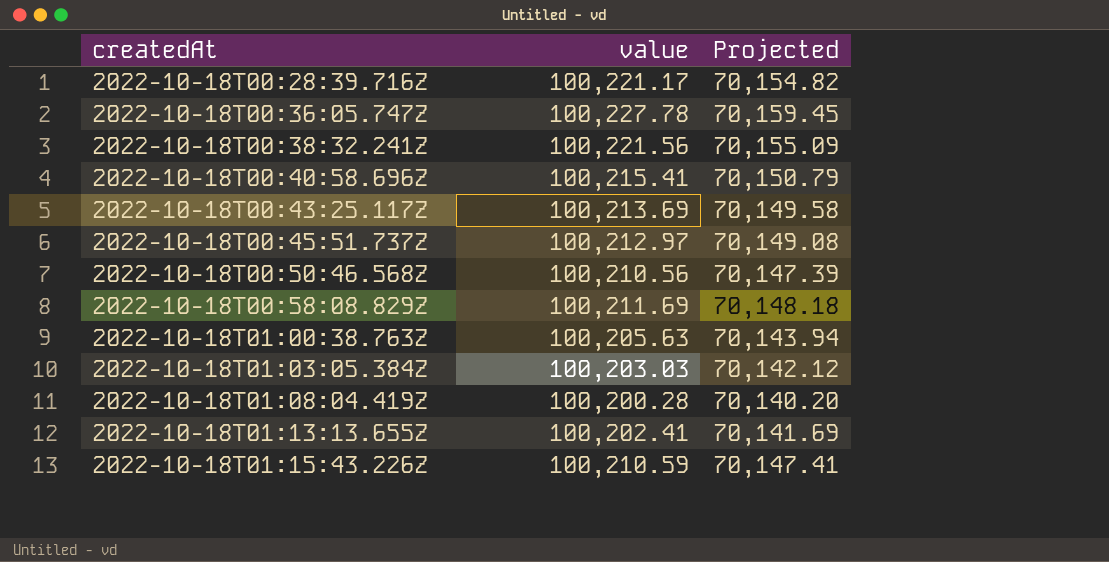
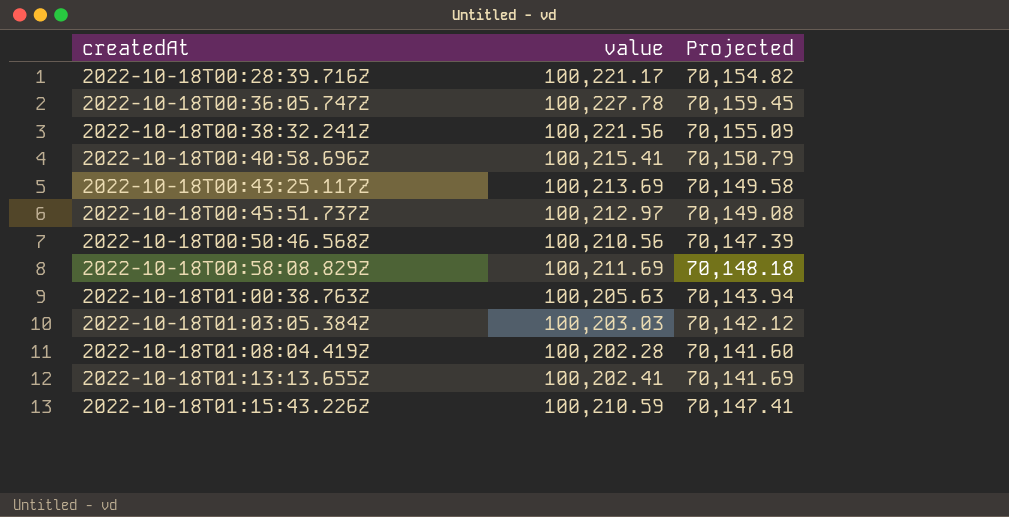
2022-10-18T01:08:04.419Z | value: 100,200.28 -> 100,202.28
2022-10-18T01:08:04.419Z | Projected: 70,140.20 -> 70,141.60

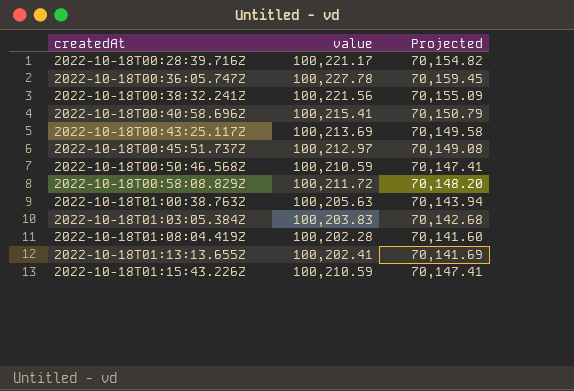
2022-10-18T00:50:46.568Z | value: 100,210.56 -> 100,210.59
2022-10-18T00:50:46.568Z | Projected: 70,147.39 -> 70,147.41
2022-10-18T00:58:08.829Z | value: 100,211.69 -> 100,211.72
2022-10-18T00:58:08.829Z | Projected: 70,148.18 -> 70,148.20
2022-10-18T01:03:05.384Z | value: 100,203.03 -> 100,203.83
2022-10-18T01:03:05.384Z | Projected: 70,142.12 -> 70,142.68

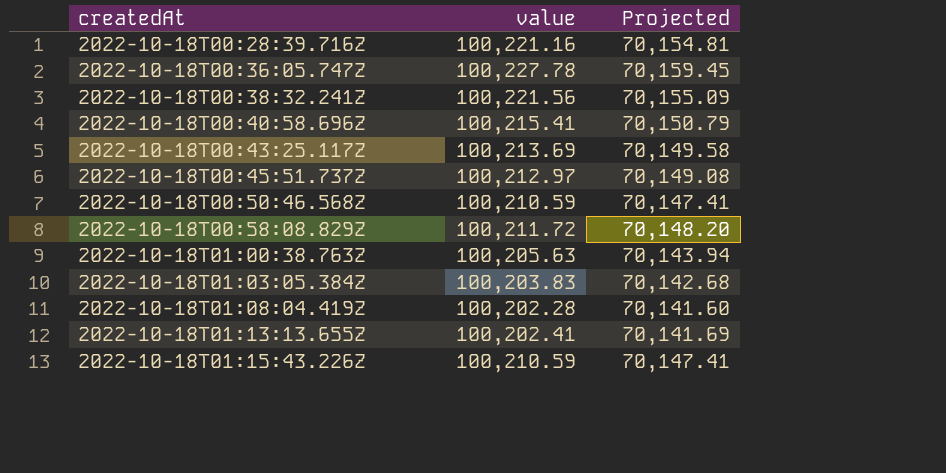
2022-10-18T00:28:39.716Z | value: 100,221.17 -> 100,221.16
2022-10-18T00:28:39.716Z | Projected: 70,154.82 -> 70,154.81

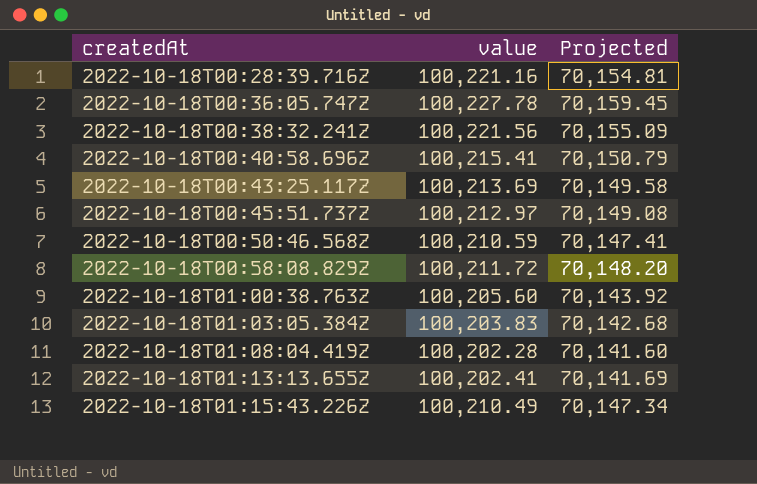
2022-10-18T01:00:38.763Z | value: 100,205.63 -> 100,205.60
2022-10-18T01:00:38.763Z | Projected: 70,143.94 -> 70,143.92
2022-10-18T01:15:43.226Z | value: 100,210.59 -> 100,210.49
2022-10-18T01:15:43.226Z | Projected: 70,147.41 -> 70,147.34

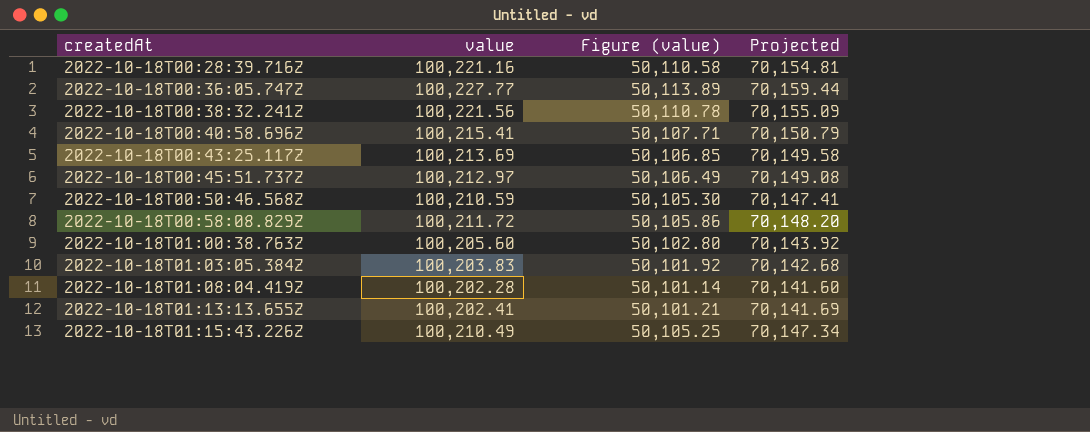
column Figure (value) | formula: none -> [value] * 0.5
2022-10-18T00:36:05.747Z | value: 100,227.78 -> 100,227.77
2022-10-18T00:36:05.747Z | Projected: 70,159.45 -> 70,159.44

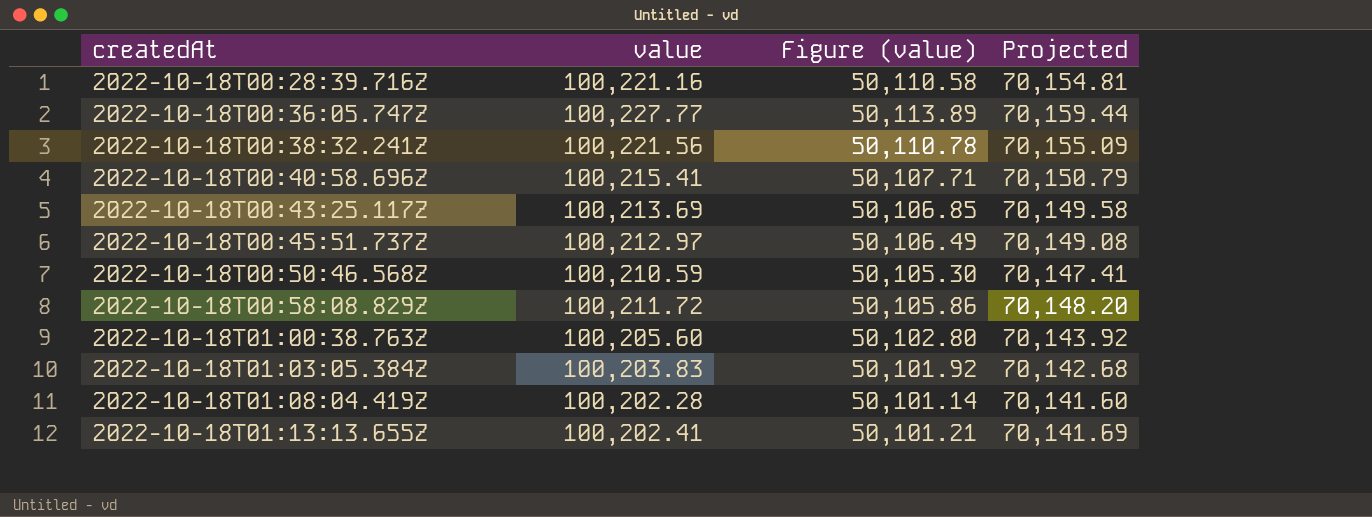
row 2022-10-18T01:15:43.226Z: 100,210.49 | 50,105.25 | 70,147.34 -> none

